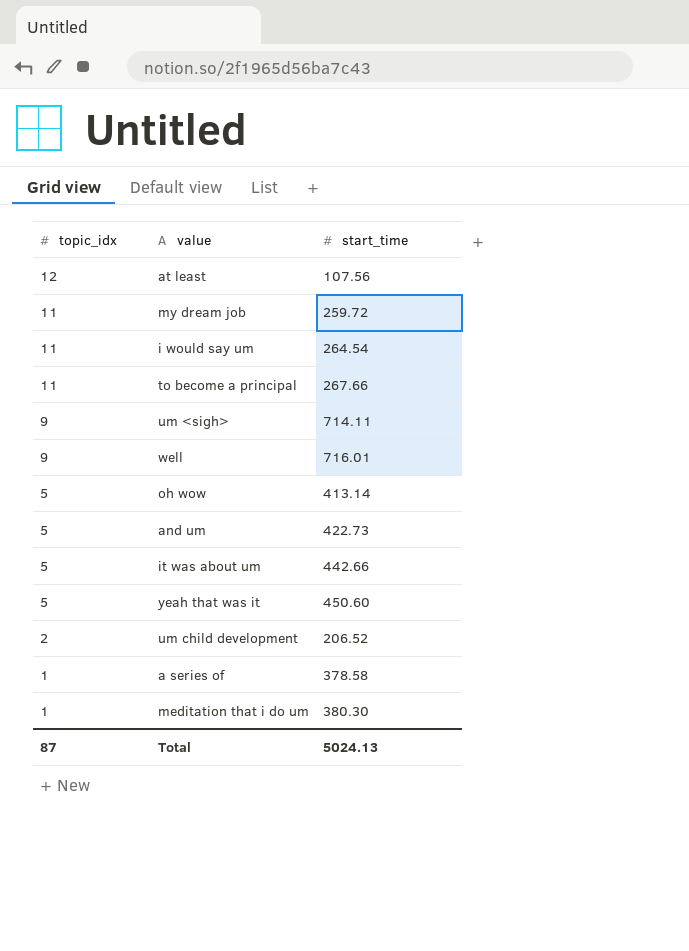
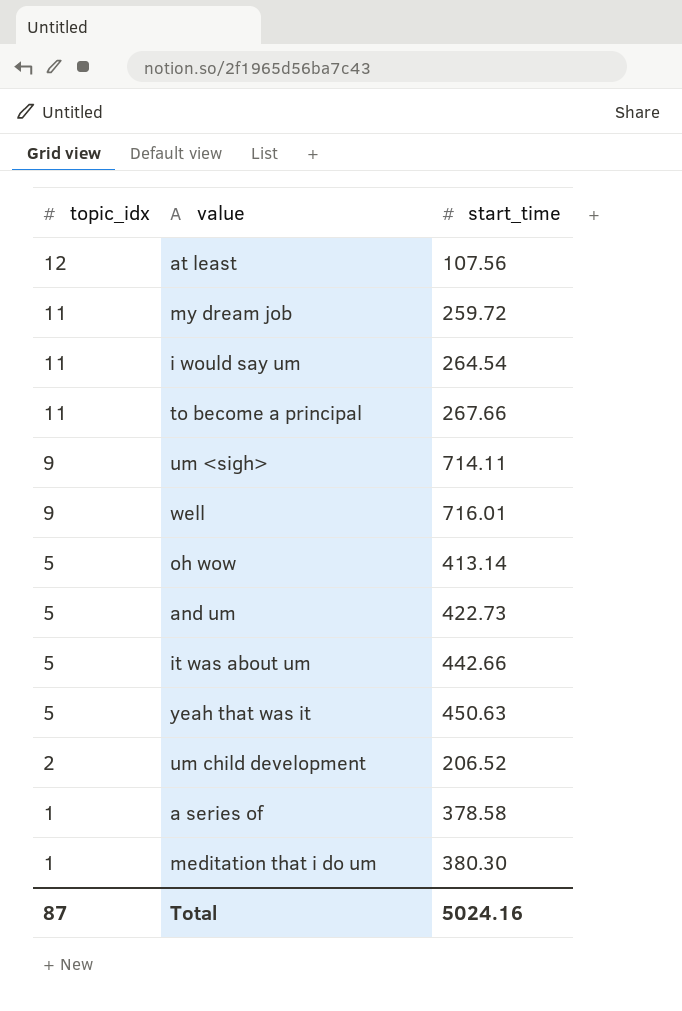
yeah that was it | start_time: 450.60 -> 450.63
Total | start_time: 5024.13 -> 5024.16

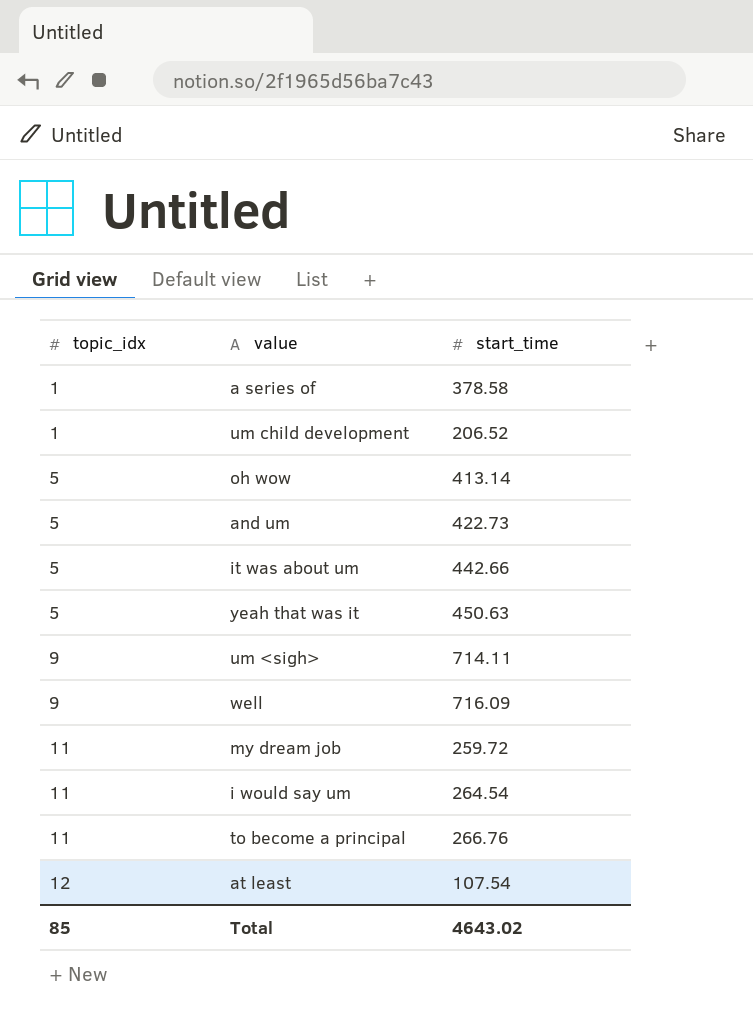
row order: topic_idx descending -> topic_idx ascending
row meditation that i do um: 1 | 380.30 -> none
um child development | topic_idx: 2 -> 1
well | start_time: 716.01 -> 716.09
to become a principal | start_time: 267.66 -> 266.76
at least | start_time: 107.56 -> 107.54
Total | topic_idx: 87 -> 85
Total | start_time: 5024.16 -> 4643.02

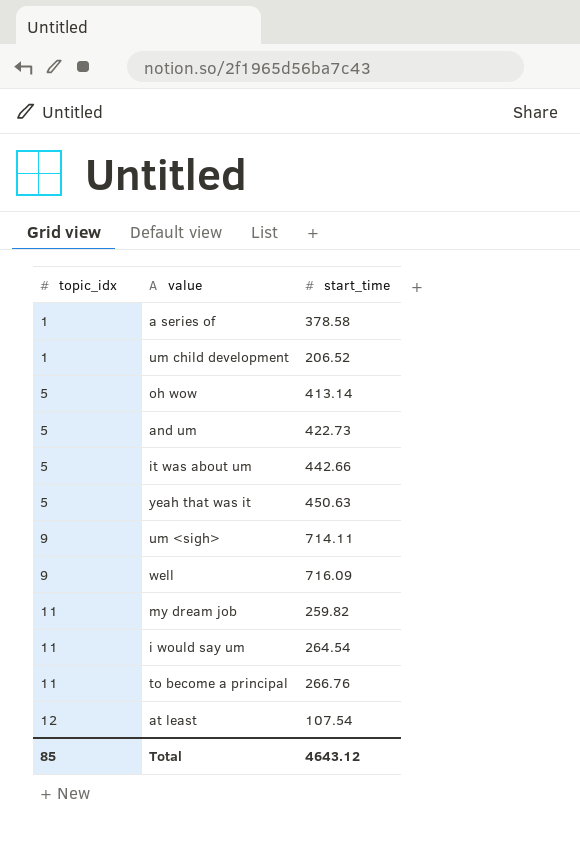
my dream job | start_time: 259.72 -> 259.82
Total | start_time: 4643.02 -> 4643.12

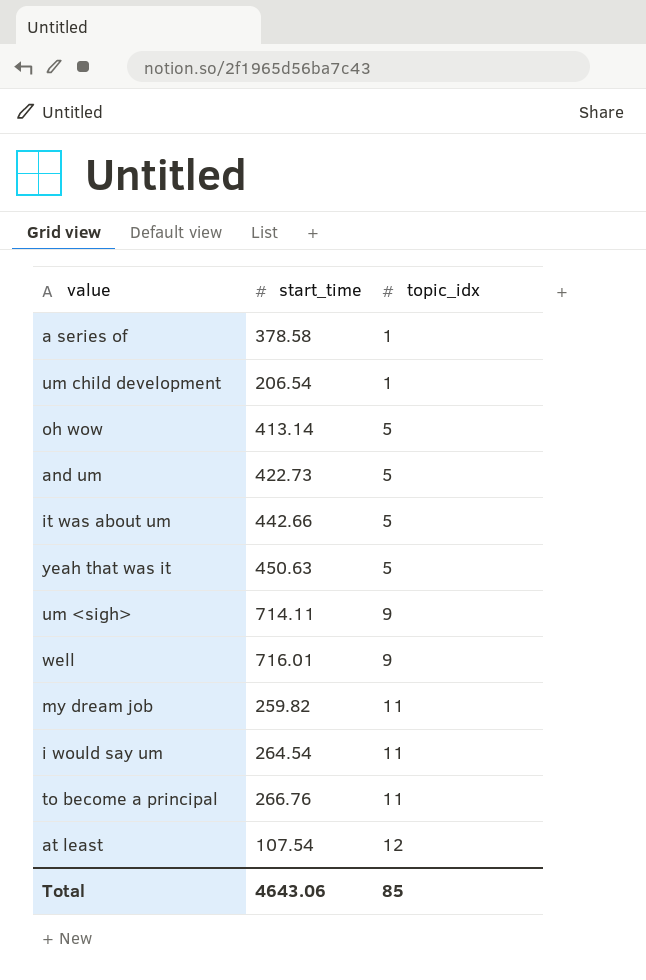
column topic_idx | position: 1 -> 3
um child development | start_time: 206.52 -> 206.54
well | start_time: 716.09 -> 716.01
Total | start_time: 4643.12 -> 4643.06

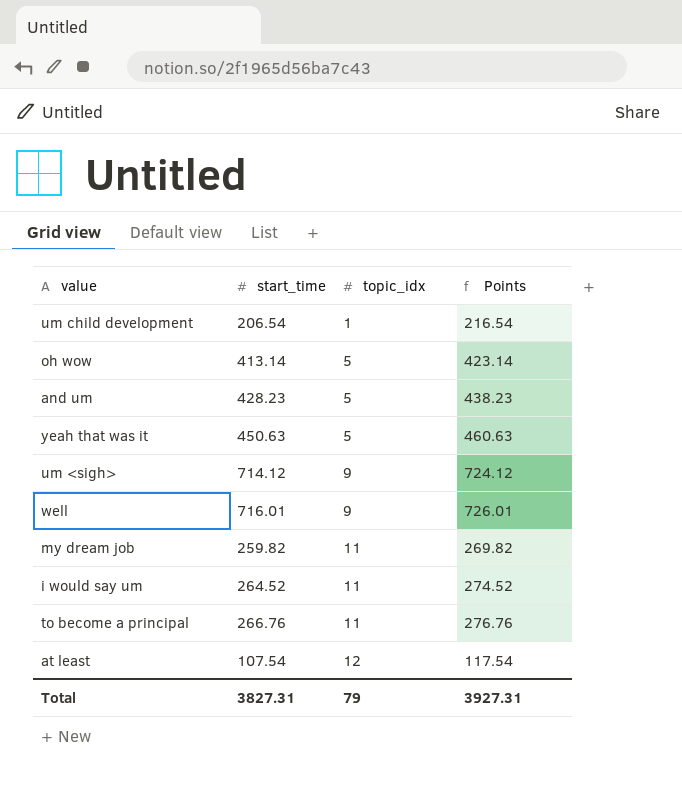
column Points | formula: none -> [start_time] + 10
row a series of: 378.58 | 1 -> none
row it was about um: 442.66 | 5 -> none
and um | start_time: 422.73 -> 428.23
um <sigh> | start_time: 714.11 -> 714.12
i would say um | start_time: 264.54 -> 264.52
Total | start_time: 4643.06 -> 3827.31
Total | topic_idx: 85 -> 79

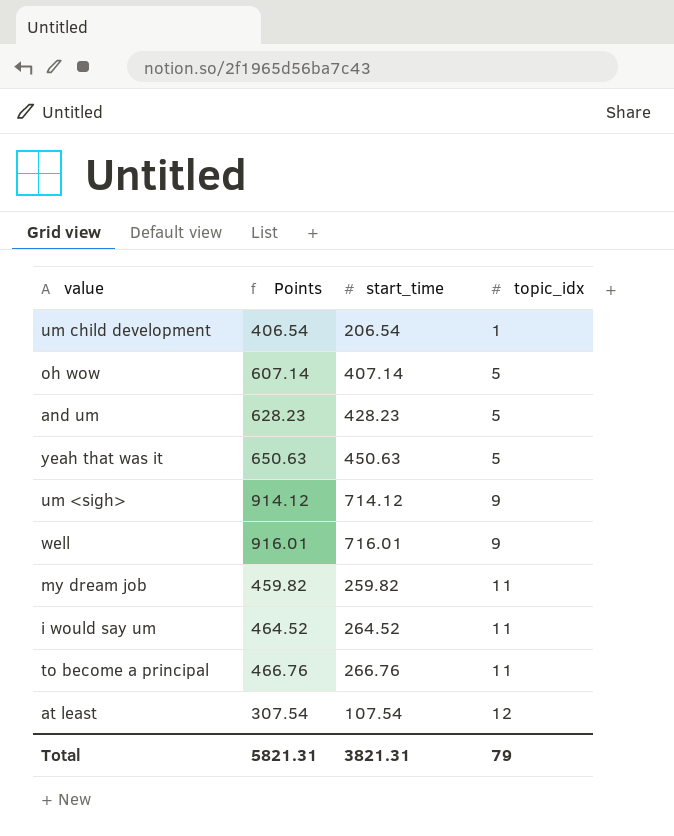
column Points | formula: [start_time] + 10 -> [start_time] + 200
column Points | position: 4 -> 2
oh wow | start_time: 413.14 -> 407.14
Total | Points: 3927.31 -> 5821.31
Total | start_time: 3827.31 -> 3821.31

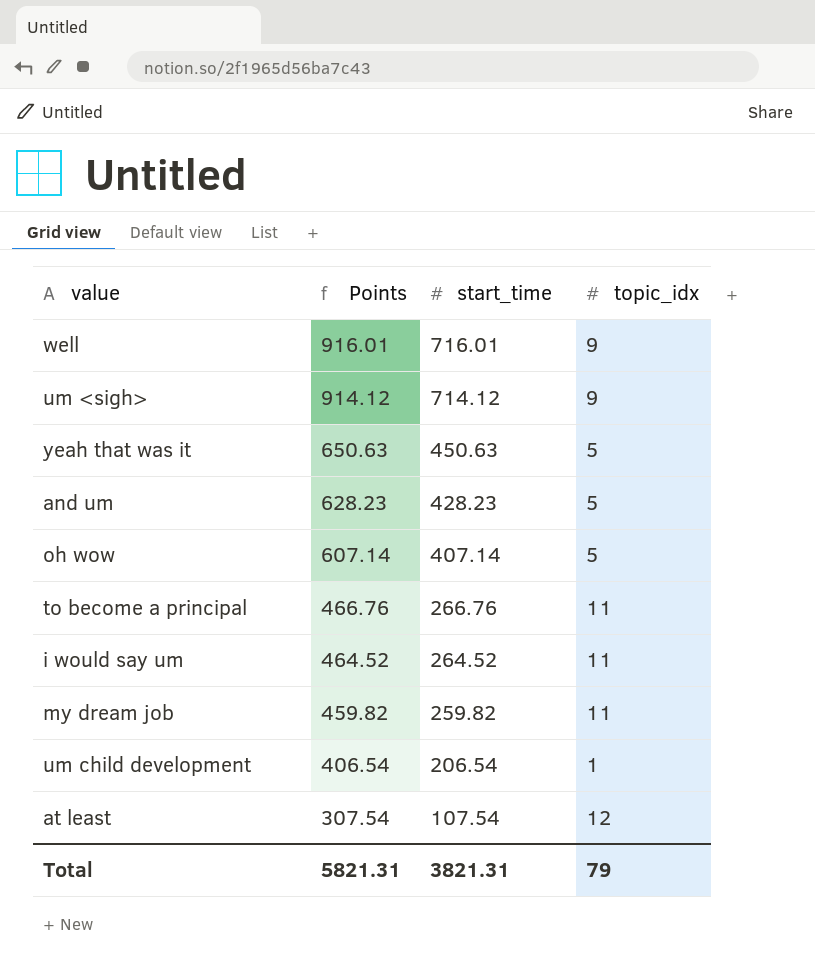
row order: topic_idx ascending -> Points descending

